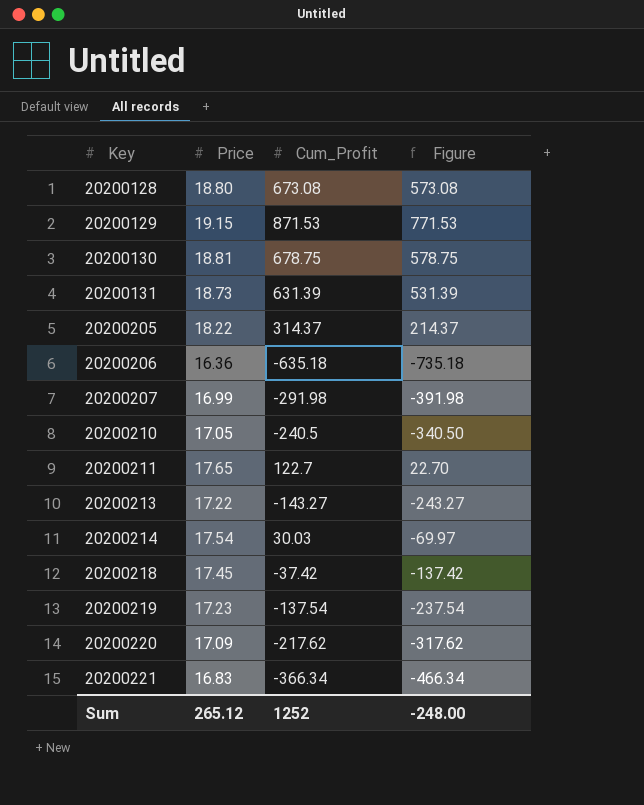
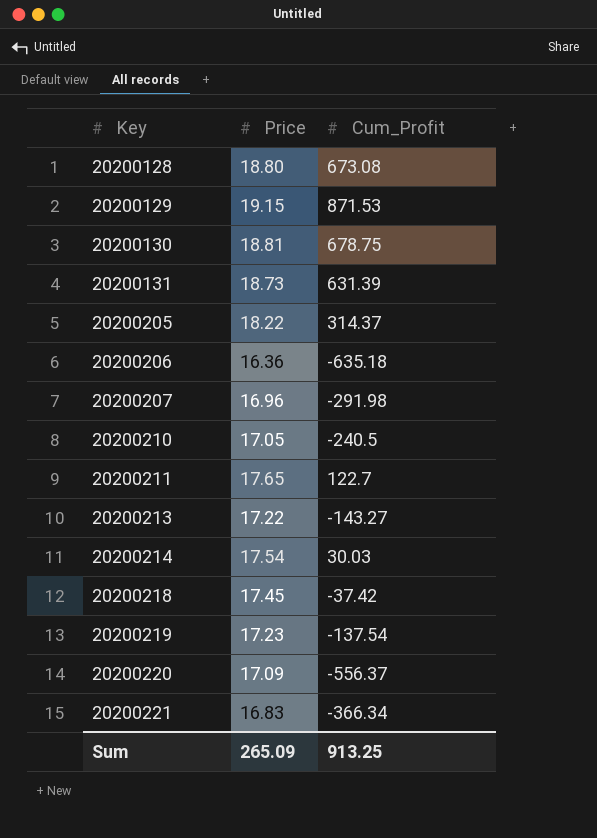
column Figure | formula: [Cum_Profit] - 100 -> none
20200207 | Price: 16.99 -> 16.96
20200220 | Cum_Profit: -217.62 -> -556.37
Sum | Price: 265.12 -> 265.09
Sum | Cum_Profit: 1252 -> 913.25

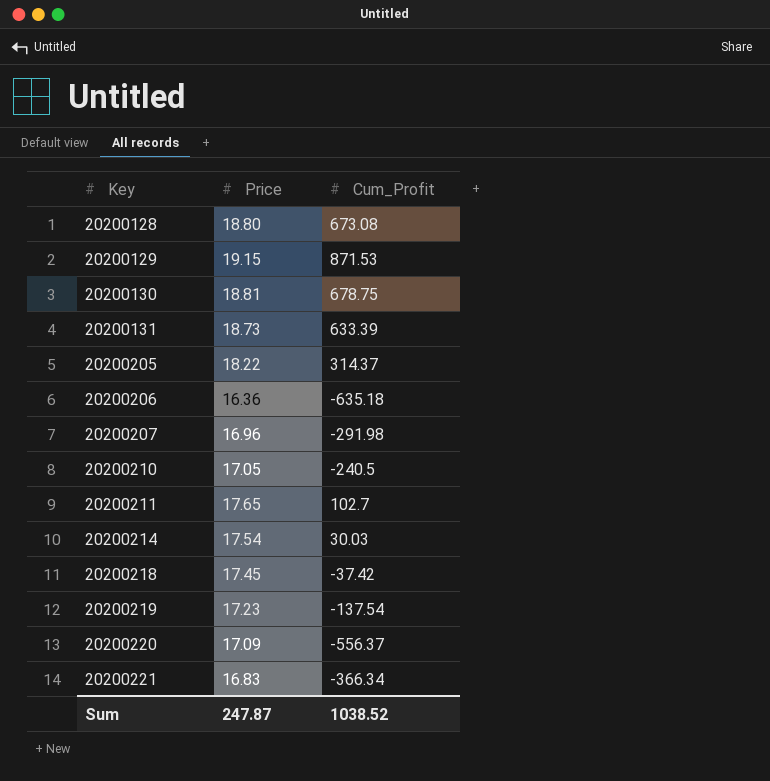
row 20200213: 17.22 | -143.27 -> none
20200131 | Cum_Profit: 631.39 -> 633.39
20200211 | Cum_Profit: 122.7 -> 102.7
Sum | Price: 265.09 -> 247.87
Sum | Cum_Profit: 913.25 -> 1038.52

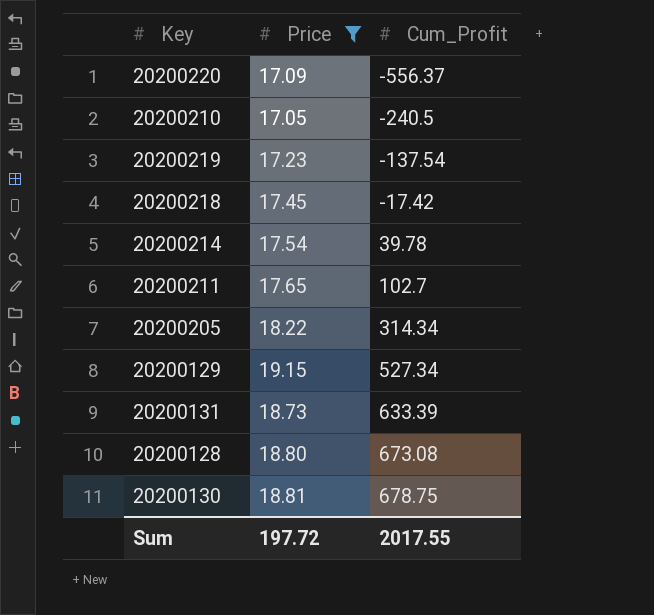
filter: none -> Price >= 17.05
row order: Key ascending -> Cum_Profit ascending
20200218 | Cum_Profit: -37.42 -> -17.42
20200214 | Cum_Profit: 30.03 -> 39.78
20200205 | Cum_Profit: 314.37 -> 314.34
20200129 | Cum_Profit: 871.53 -> 527.34
Sum | Price: 247.87 -> 197.72
Sum | Cum_Profit: 1038.52 -> 2017.55

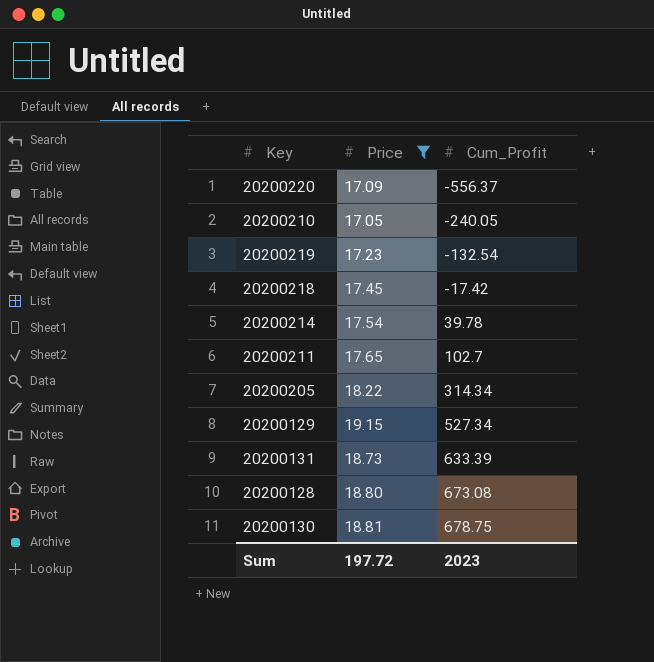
20200210 | Cum_Profit: -240.5 -> -240.05
20200219 | Cum_Profit: -137.54 -> -132.54
Sum | Cum_Profit: 2017.55 -> 2023

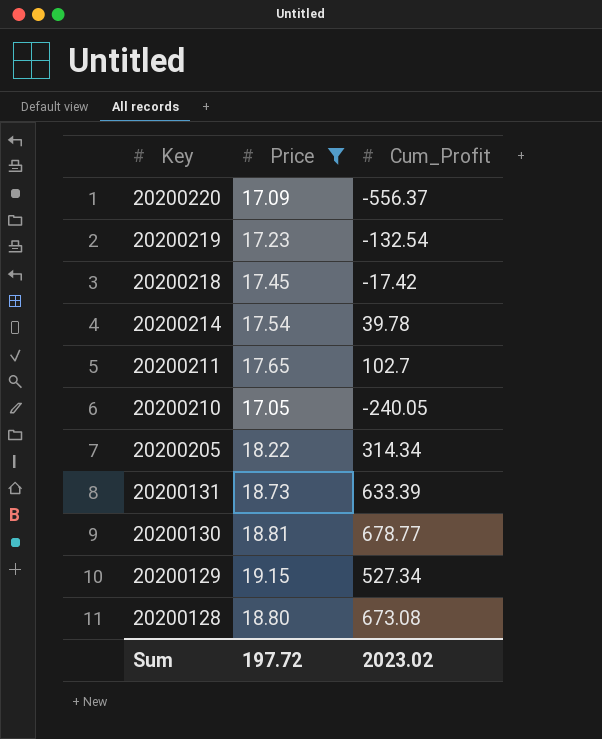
row order: Cum_Profit ascending -> Key descending
20200130 | Cum_Profit: 678.75 -> 678.77
Sum | Cum_Profit: 2023 -> 2023.02

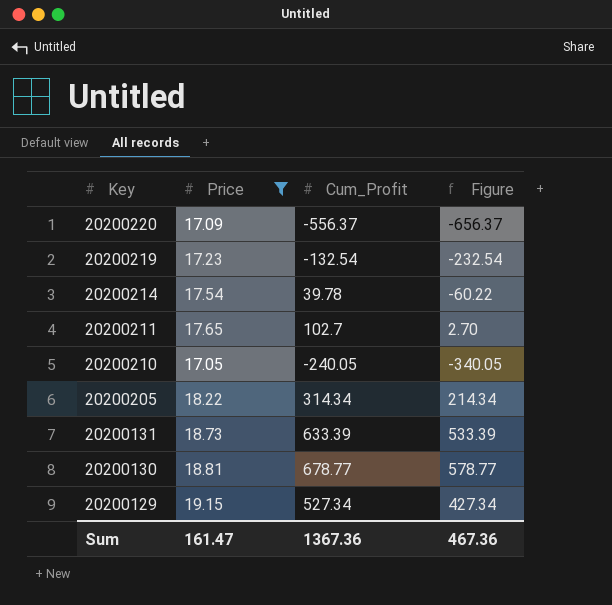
column Figure | formula: none -> [Cum_Profit] - 100
row 20200218: 17.45 | -17.42 -> none
row 20200128: 18.80 | 673.08 -> none
Sum | Price: 197.72 -> 161.47
Sum | Cum_Profit: 2023.02 -> 1367.36

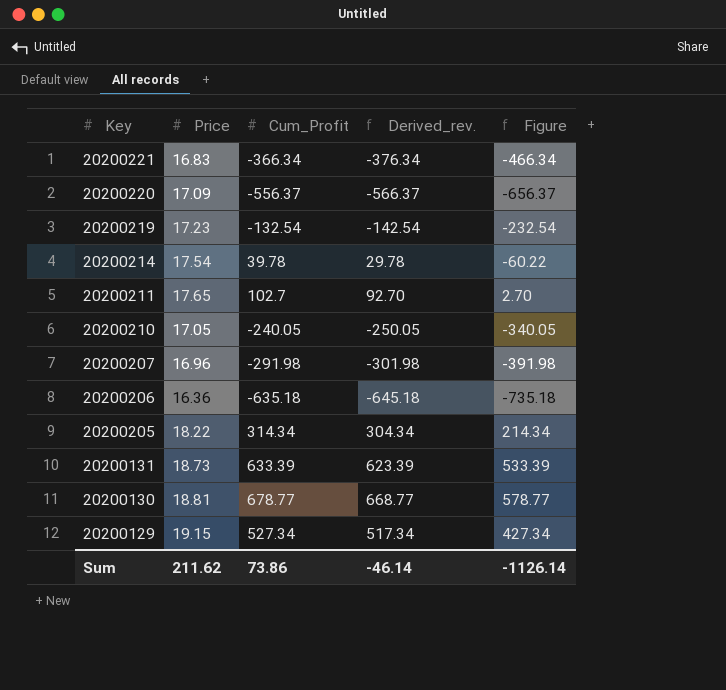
filter: Price >= 17.05 -> none
column Derived_rev. | formula: none -> [Cum_Profit] - 10
Sum | Price: 161.47 -> 211.62
Sum | Cum_Profit: 1367.36 -> 73.86
Sum | Figure: 467.36 -> -1126.14

